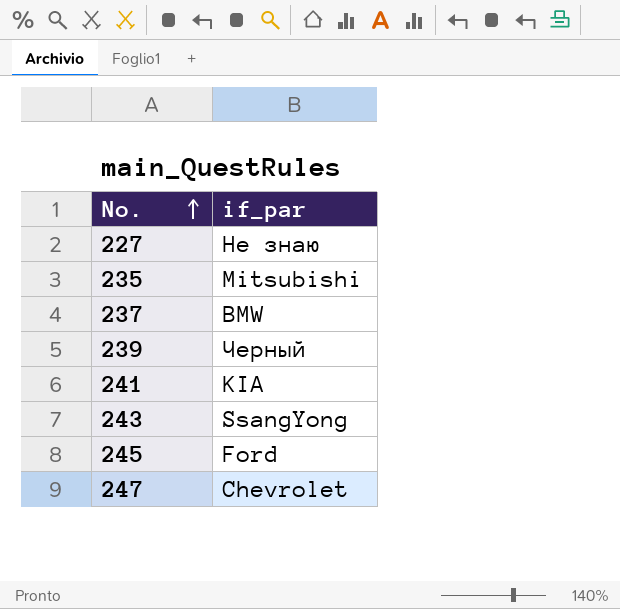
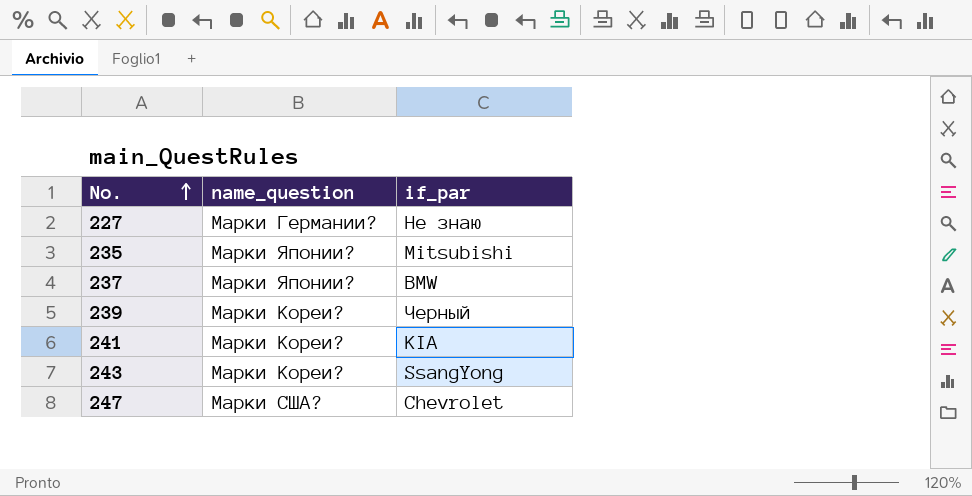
column name_question | position: none -> 2
row 245: Ford -> none

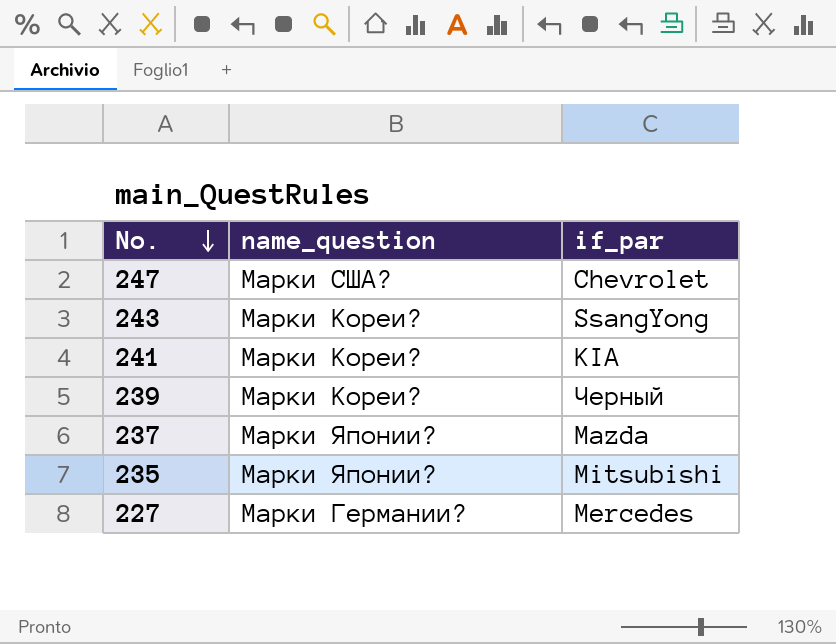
row order: No. ascending -> No. descending
237 | if_par: BMW -> Mazda
227 | if_par: Не знаю -> Mercedes

